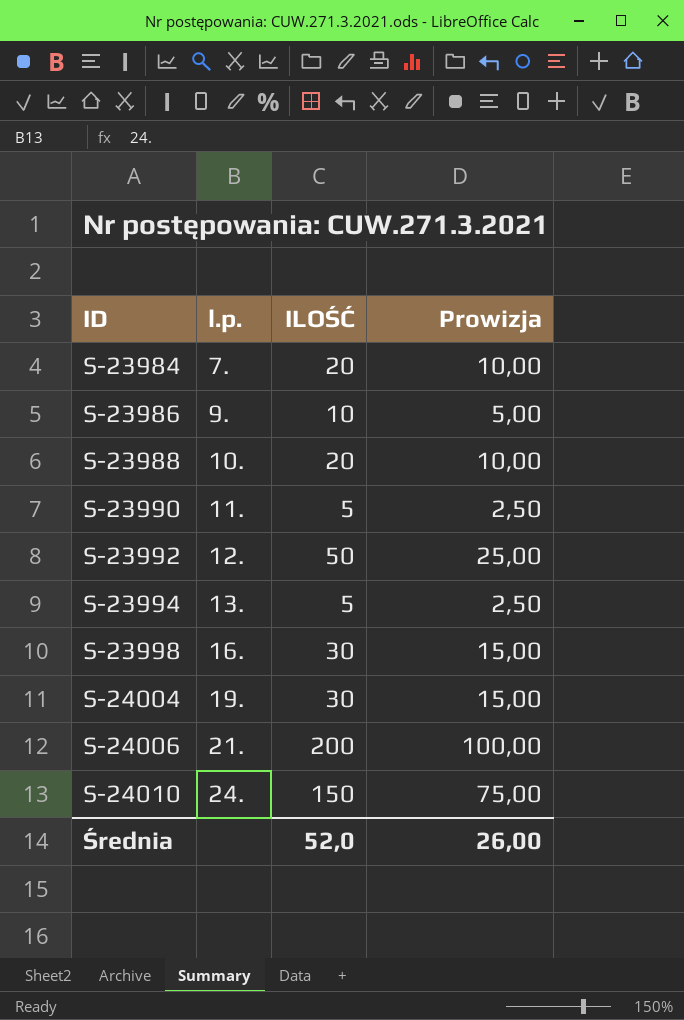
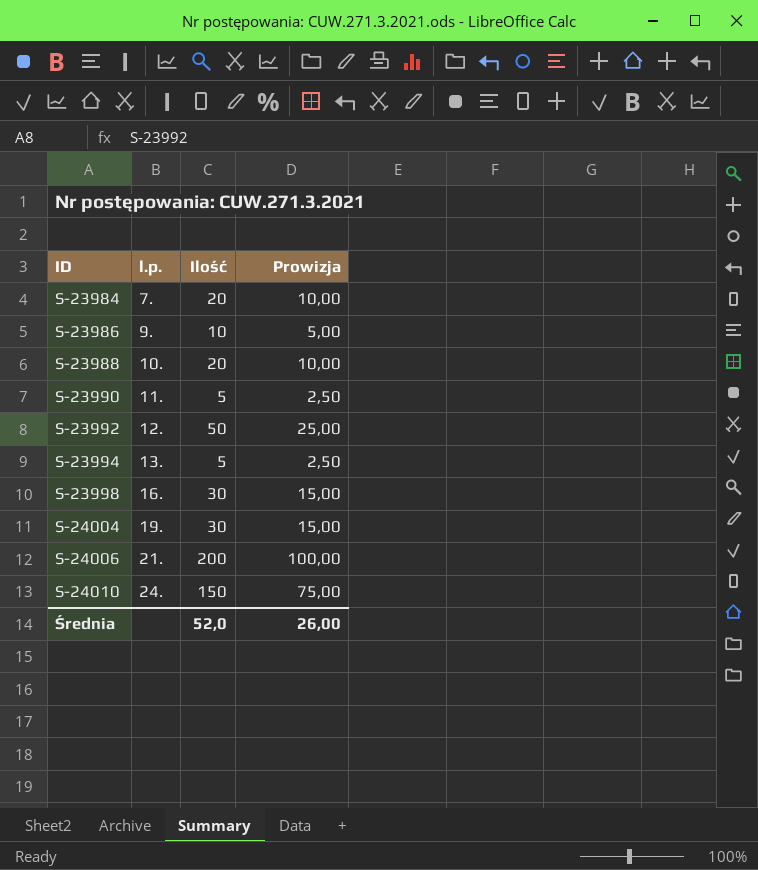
column name: ILOŚĆ -> Ilość

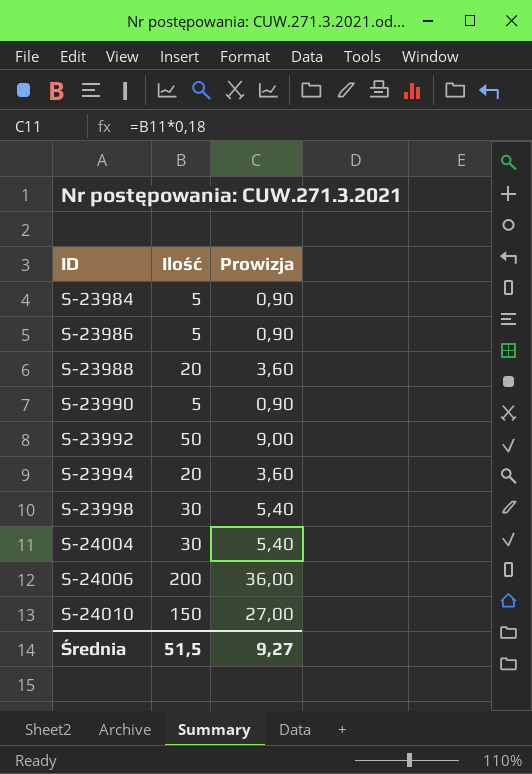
column l.p. | position: 2 -> none
column Prowizja | formula: [Ilość] * 0,5 -> [Ilość] * 0,18
S-23984 | Ilość: 20 -> 5
S-23986 | Ilość: 10 -> 5
S-23994 | Ilość: 5 -> 20
Średnia | Ilość: 52,0 -> 51,5
Średnia | Prowizja: 26,00 -> 9,27

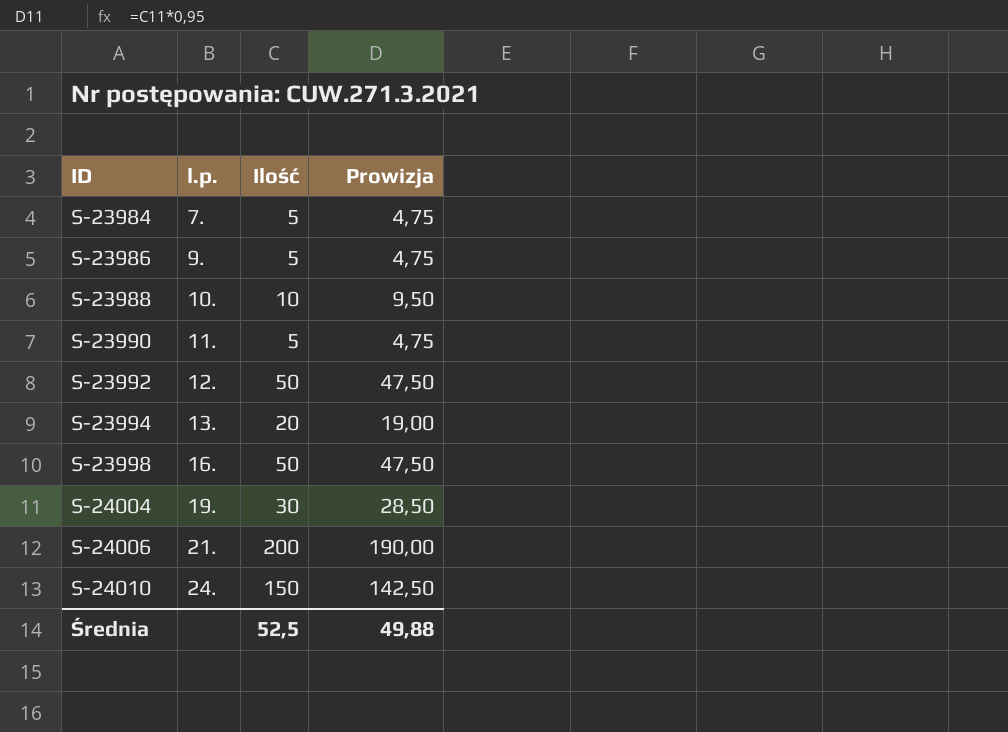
column l.p. | position: none -> 2
column Prowizja | formula: [Ilość] * 0,18 -> [Ilość] * 0,95
S-23988 | Ilość: 20 -> 10
S-23998 | Ilość: 30 -> 50
Średnia | Ilość: 51,5 -> 52,5
Średnia | Prowizja: 9,27 -> 49,88

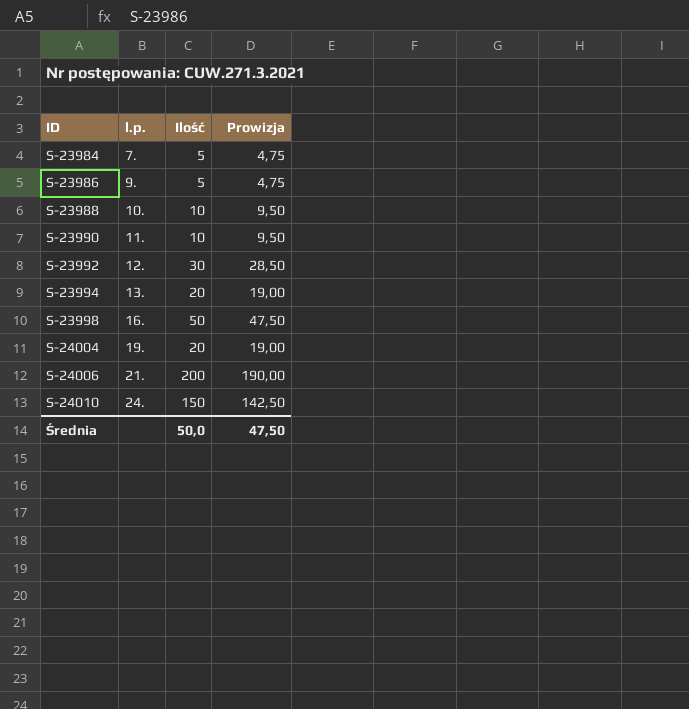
S-23990 | Ilość: 5 -> 10
S-23990 | Prowizja: 4,75 -> 9,50
S-23992 | Ilość: 50 -> 30
S-23992 | Prowizja: 47,50 -> 28,50
S-24004 | Ilość: 30 -> 20
S-24004 | Prowizja: 28,50 -> 19,00
Średnia | Ilość: 52,5 -> 50,0
Średnia | Prowizja: 49,88 -> 47,50

